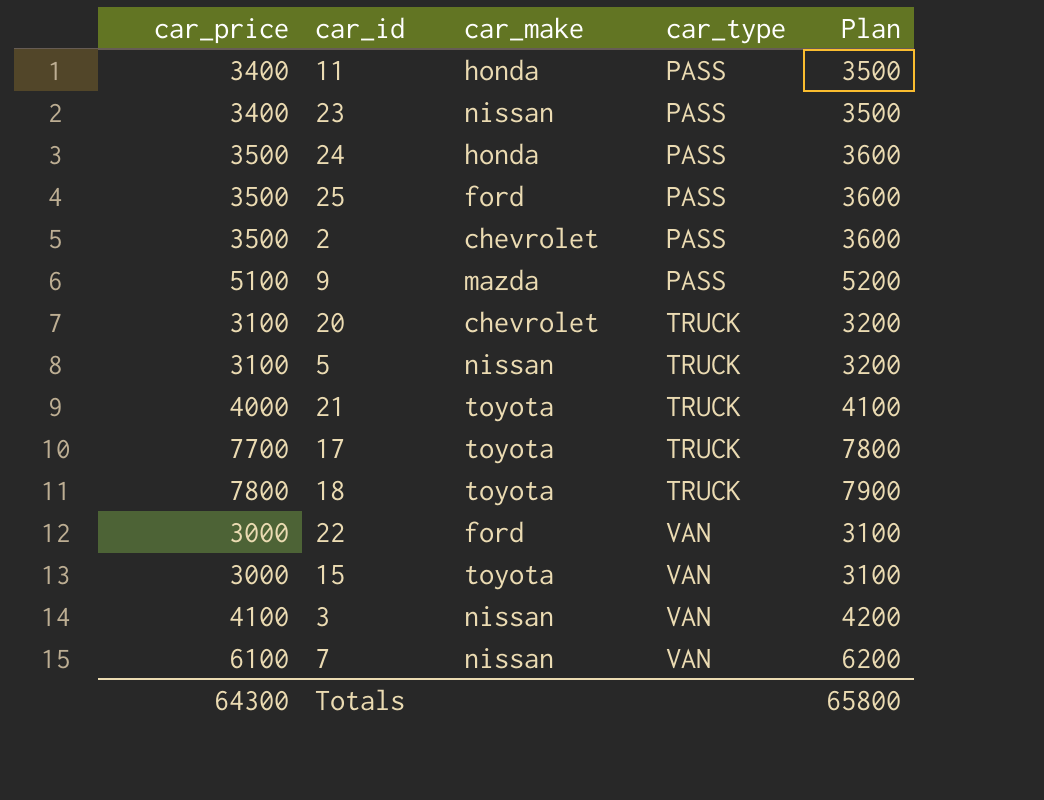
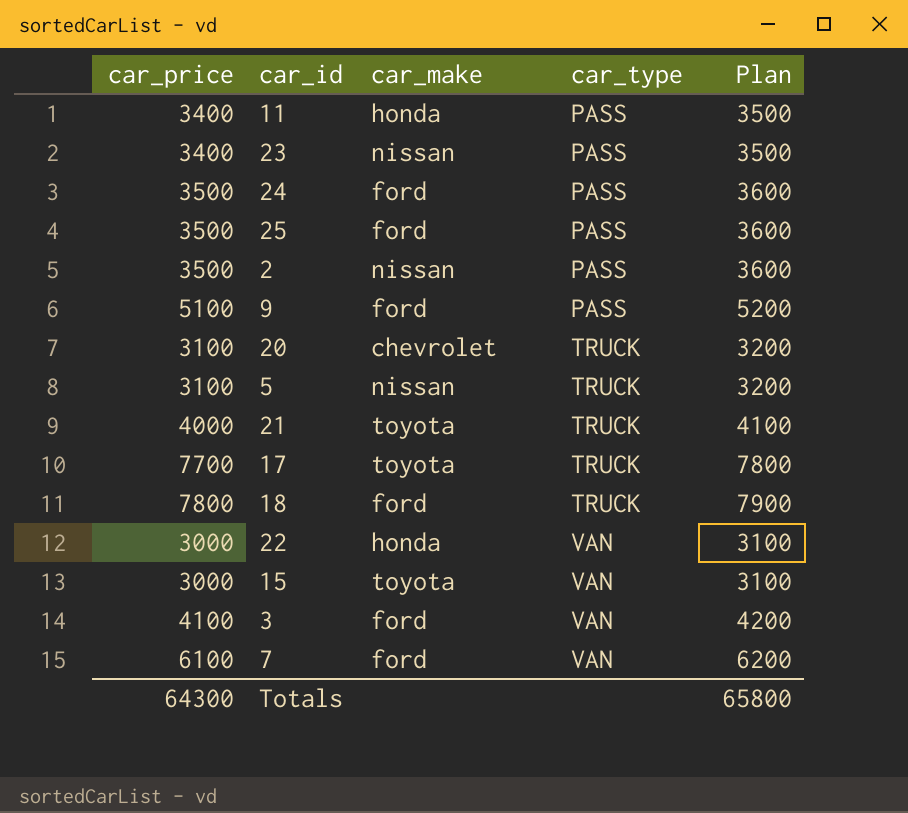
24 | car_make: honda -> ford
2 | car_make: chevrolet -> nissan
9 | car_make: mazda -> ford
18 | car_make: toyota -> ford
22 | car_make: ford -> honda
3 | car_make: nissan -> ford
7 | car_make: nissan -> ford

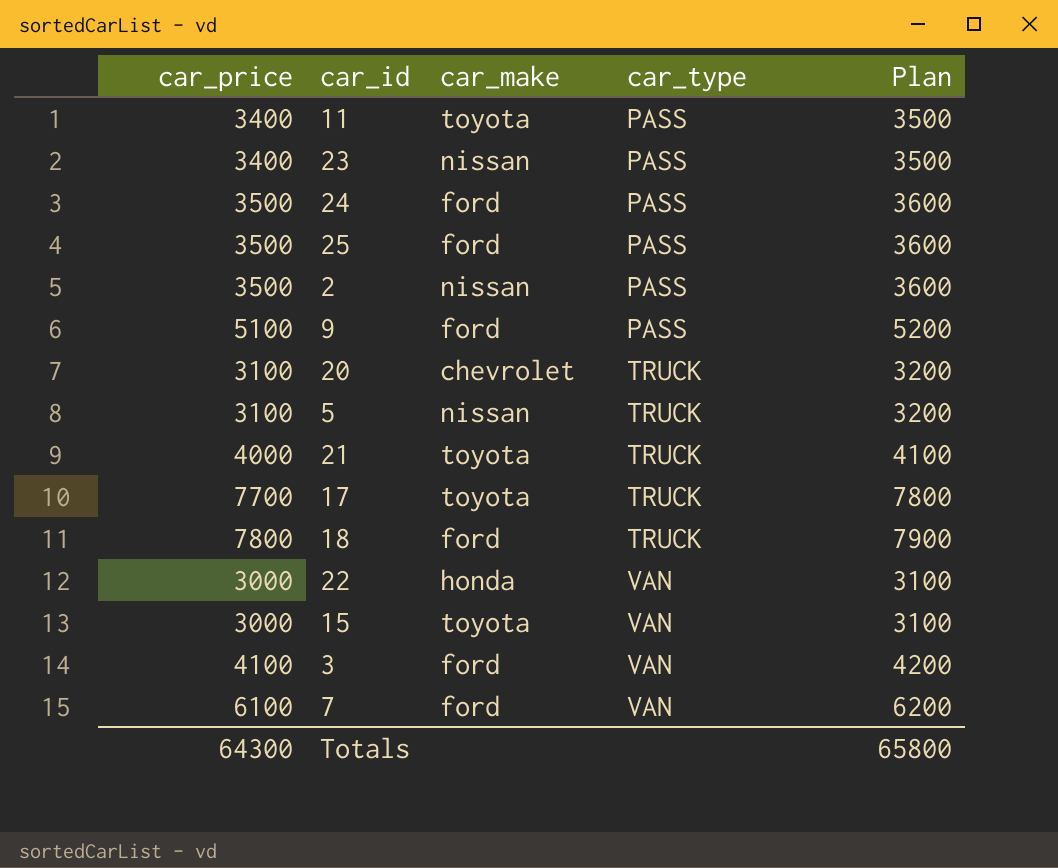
11 | car_make: honda -> toyota

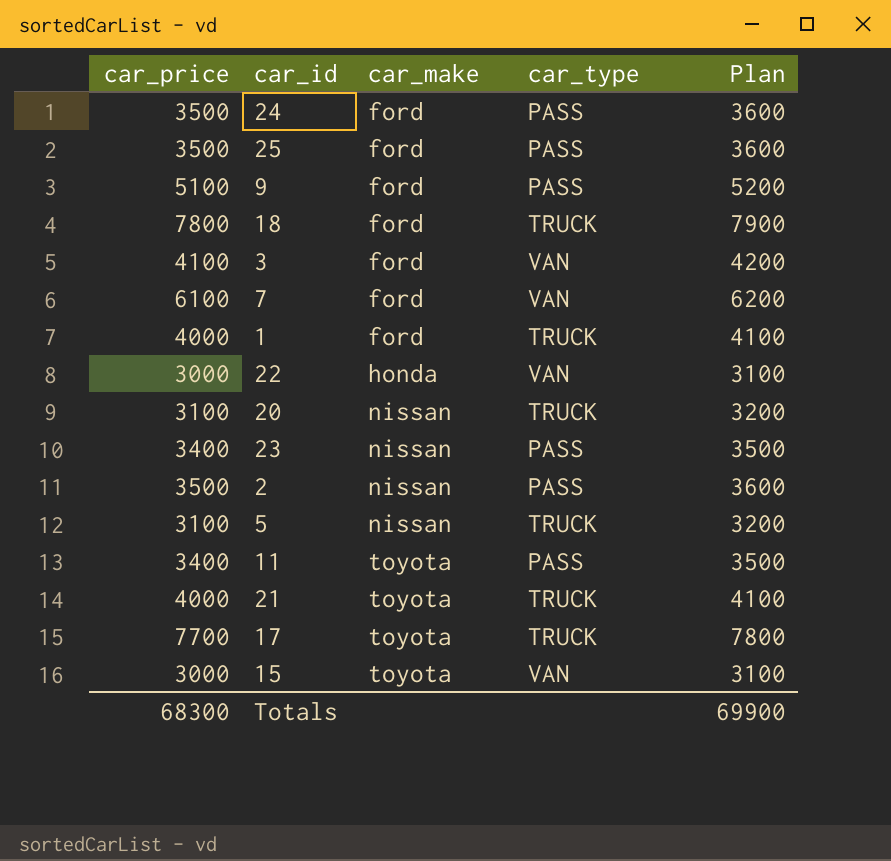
row order: car_type ascending -> car_make ascending
row 1: none -> 4000 | ford | TRUCK | 4100
20 | car_make: chevrolet -> nissan
Totals | car_price: 64300 -> 68300
Totals | Plan: 65800 -> 69900

